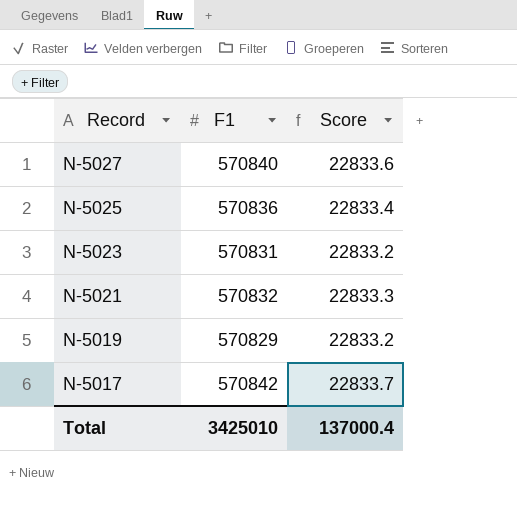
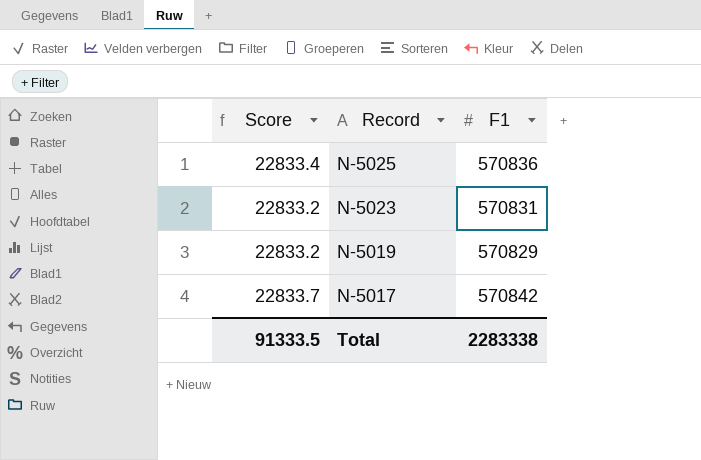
column Score | position: 3 -> 1
row N-5027: 570840 | 22833.6 -> none
row N-5021: 570832 | 22833.3 -> none
Total | Score: 137000.4 -> 91333.5
Total | F1: 3425010 -> 2283338

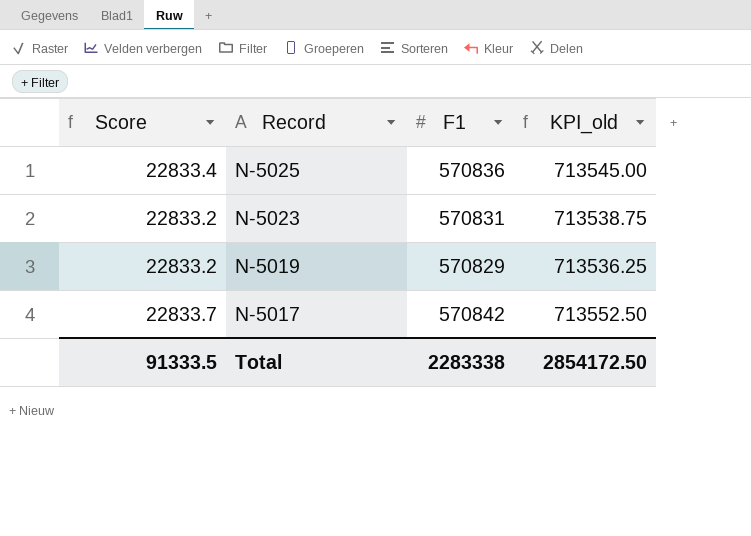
column KPI_old | formula: none -> [F1] * 1.25

